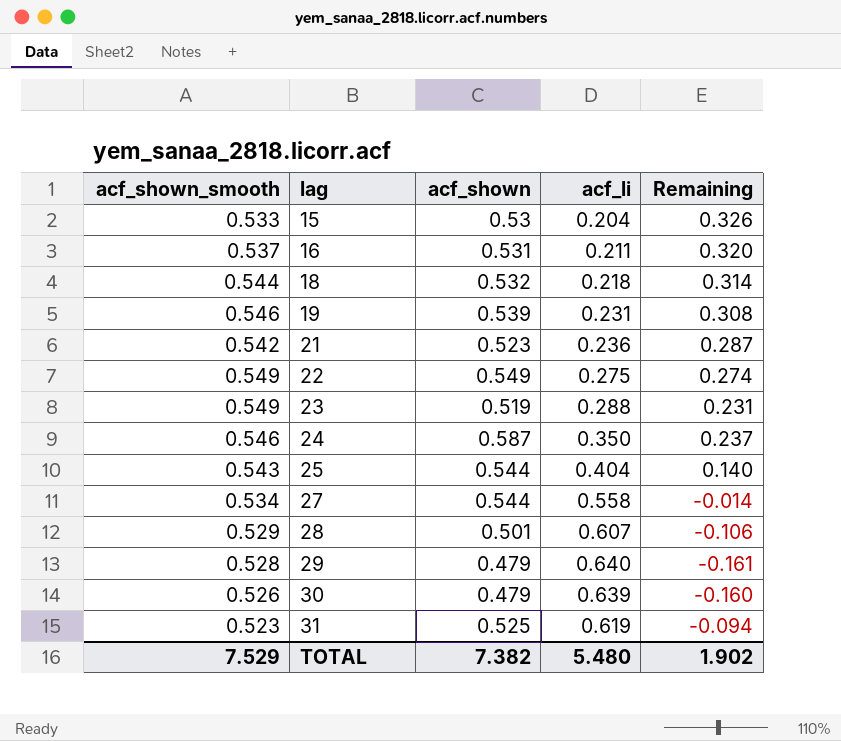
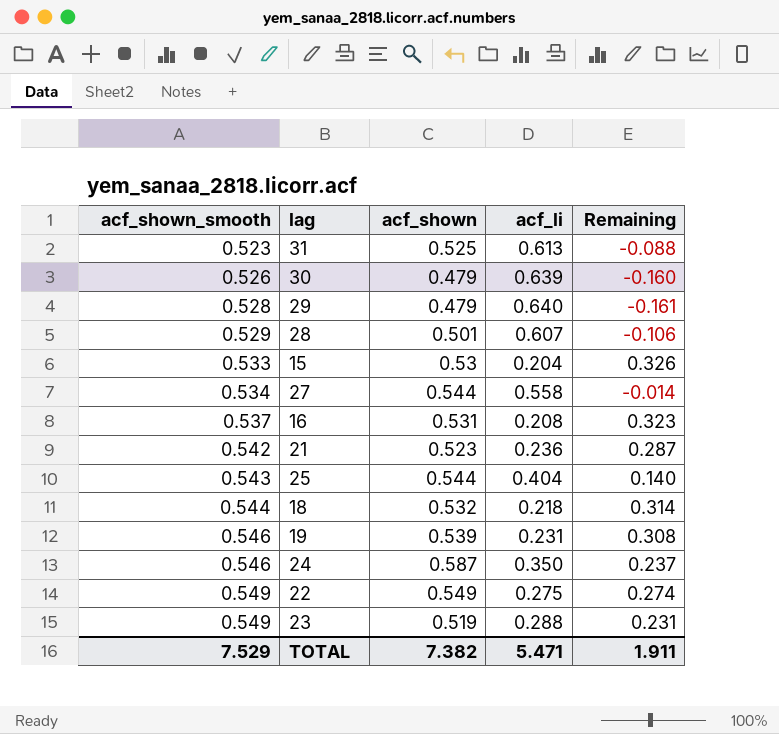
row order: lag ascending -> acf_shown_smooth ascending
31 | acf_li: 0.619 -> 0.613
31 | Remaining: -0.094 -> -0.088
16 | acf_li: 0.211 -> 0.208
16 | Remaining: 0.320 -> 0.323
TOTAL | acf_li: 5.480 -> 5.471
TOTAL | Remaining: 1.902 -> 1.911

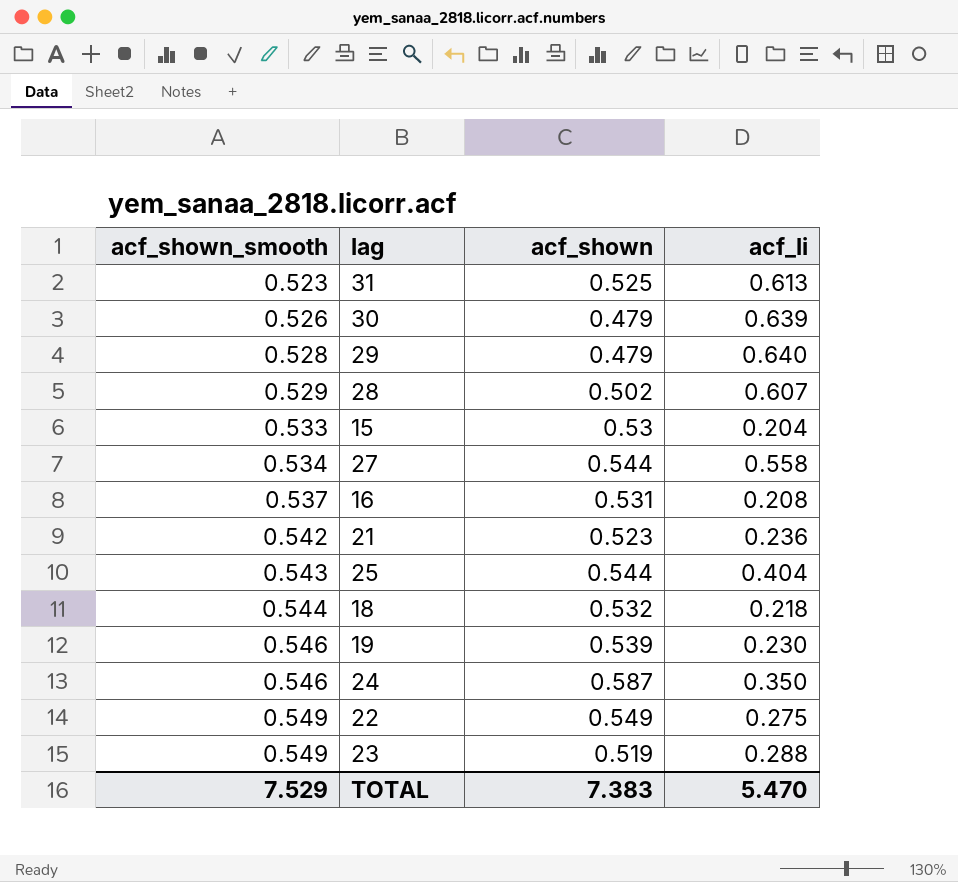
column Remaining | formula: [acf_shown] - [acf_li] -> none
28 | acf_shown: 0.501 -> 0.502
19 | acf_li: 0.231 -> 0.230
TOTAL | acf_shown: 7.382 -> 7.383
TOTAL | acf_li: 5.471 -> 5.470

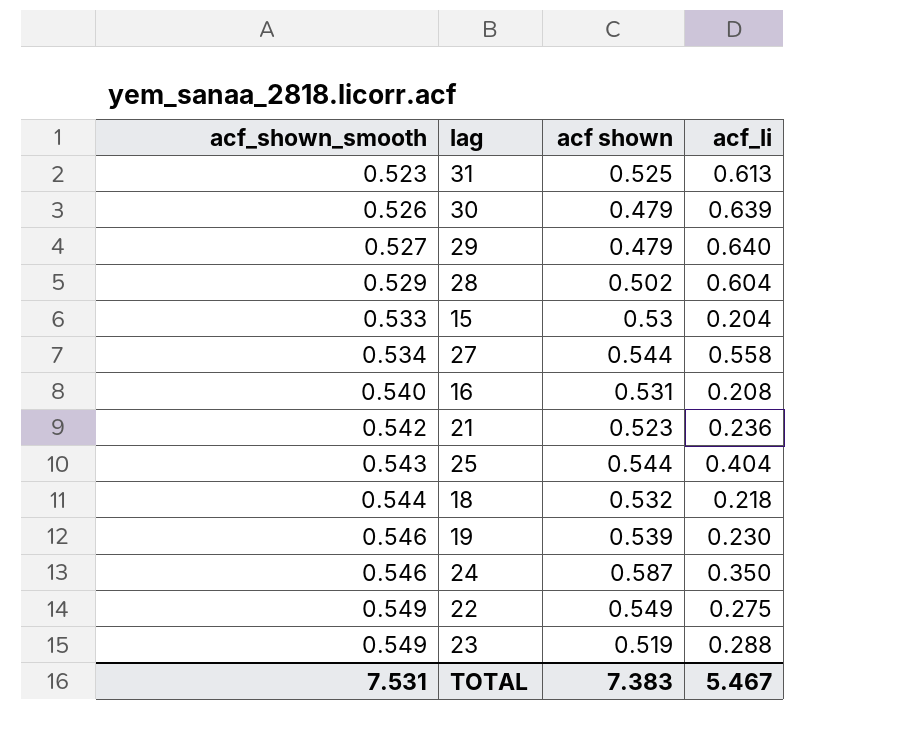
column name: acf_shown -> acf shown
29 | acf_shown_smooth: 0.528 -> 0.527
28 | acf_li: 0.607 -> 0.604
16 | acf_shown_smooth: 0.537 -> 0.540
TOTAL | acf_shown_smooth: 7.529 -> 7.531
TOTAL | acf_li: 5.470 -> 5.467

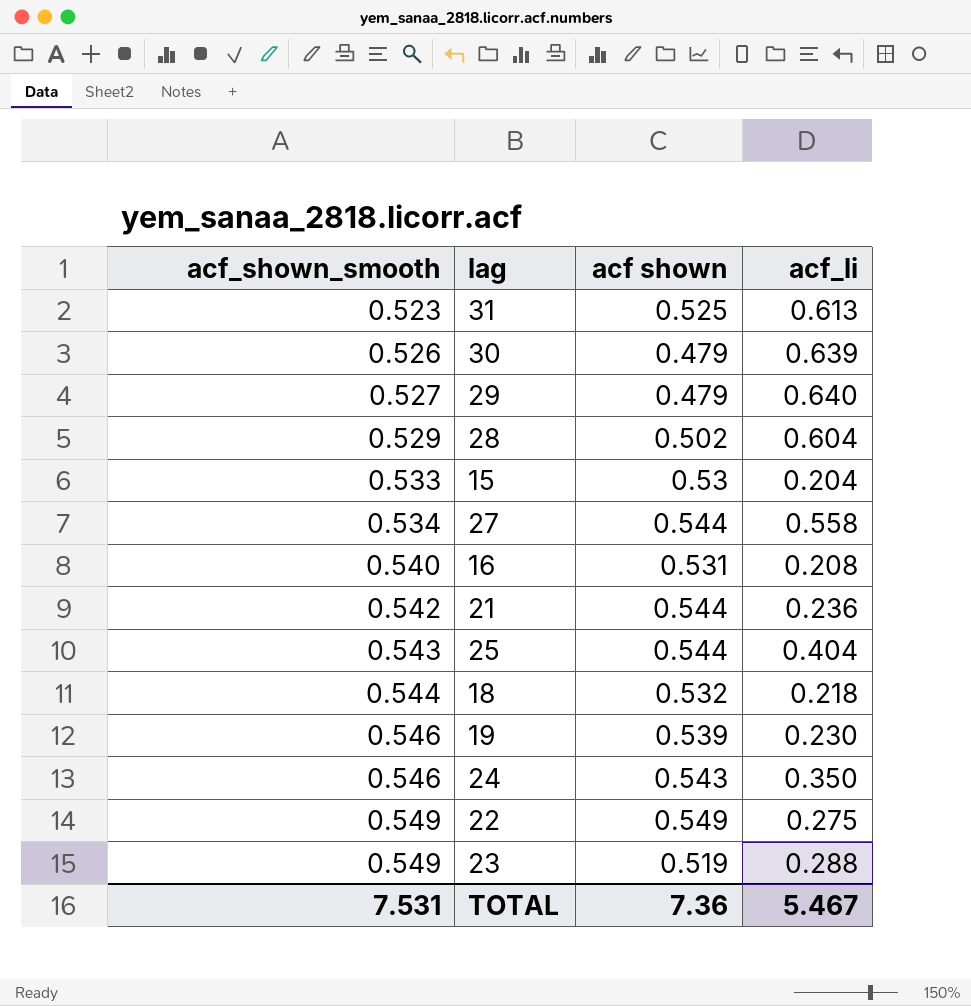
21 | acf shown: 0.523 -> 0.544
24 | acf shown: 0.587 -> 0.543
TOTAL | acf shown: 7.383 -> 7.36

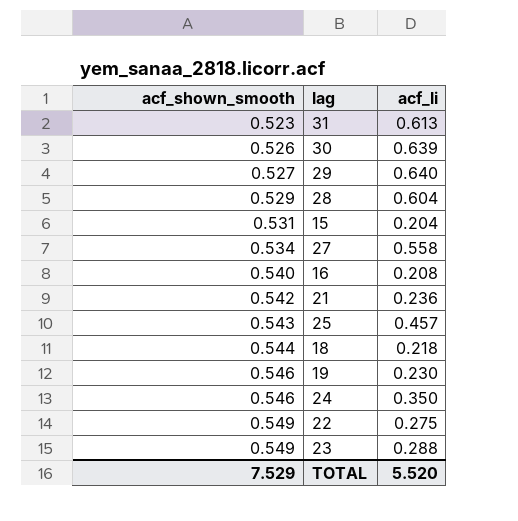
column acf shown | position: 3 -> none
15 | acf_shown_smooth: 0.533 -> 0.531
25 | acf_li: 0.404 -> 0.457
TOTAL | acf_shown_smooth: 7.531 -> 7.529
TOTAL | acf_li: 5.467 -> 5.520

